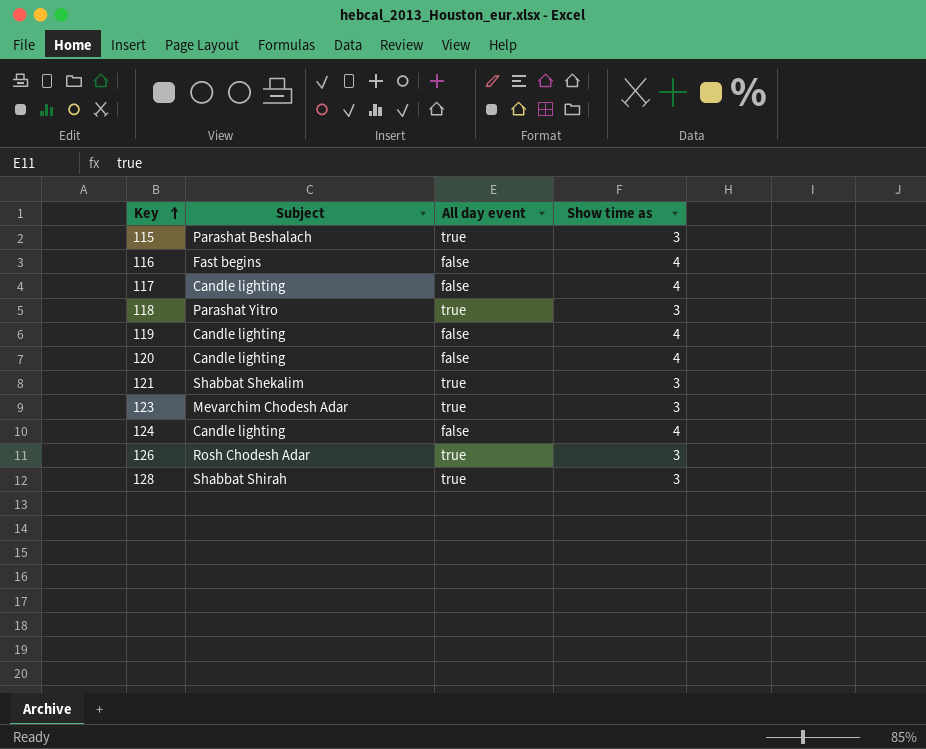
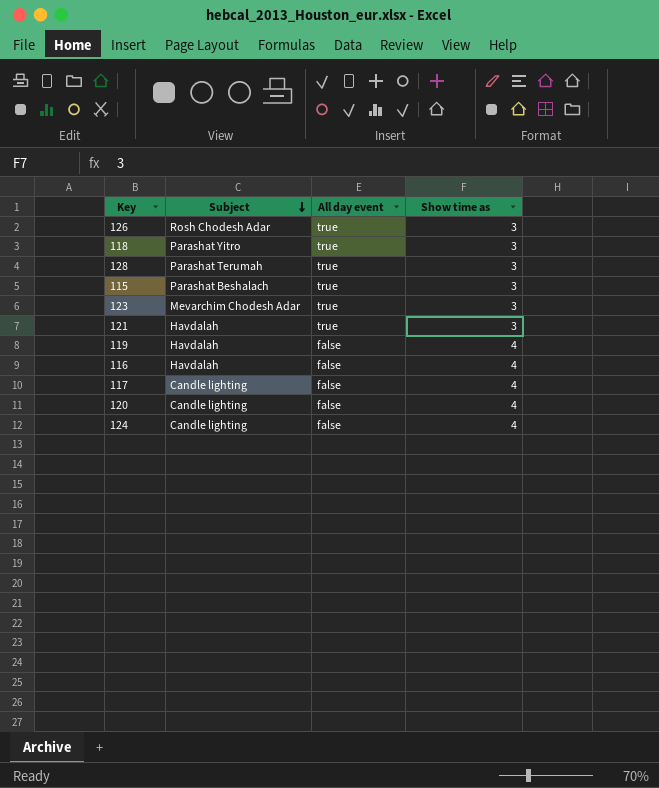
row order: Key ascending -> Subject descending
128 | Subject: Shabbat Shirah -> Parashat Terumah
121 | Subject: Shabbat Shekalim -> Havdalah
119 | Subject: Candle lighting -> Havdalah
116 | Subject: Fast begins -> Havdalah

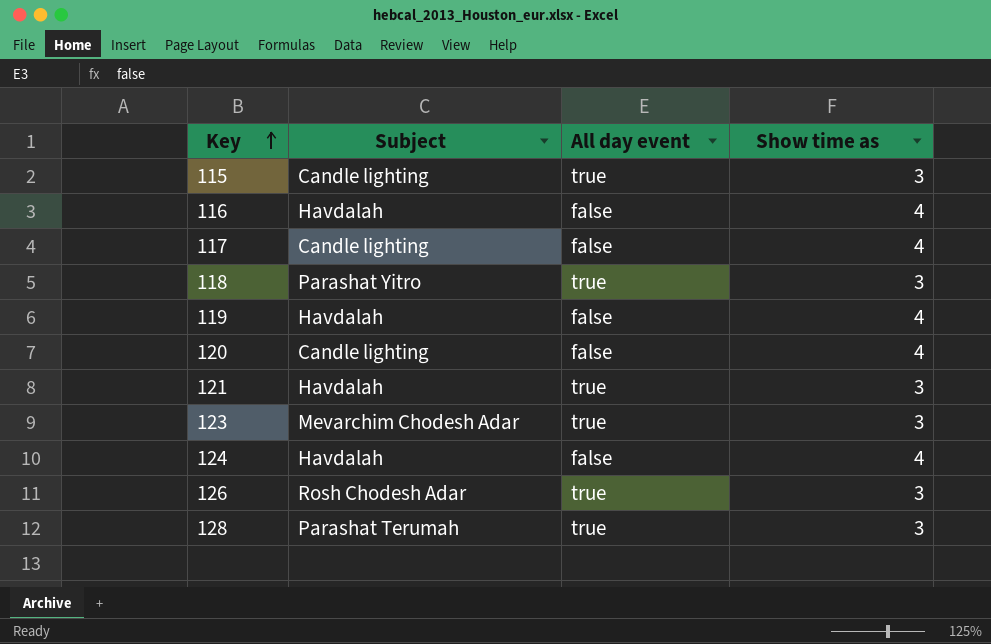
row order: Subject descending -> Key ascending
115 | Subject: Parashat Beshalach -> Candle lighting
124 | Subject: Candle lighting -> Havdalah

